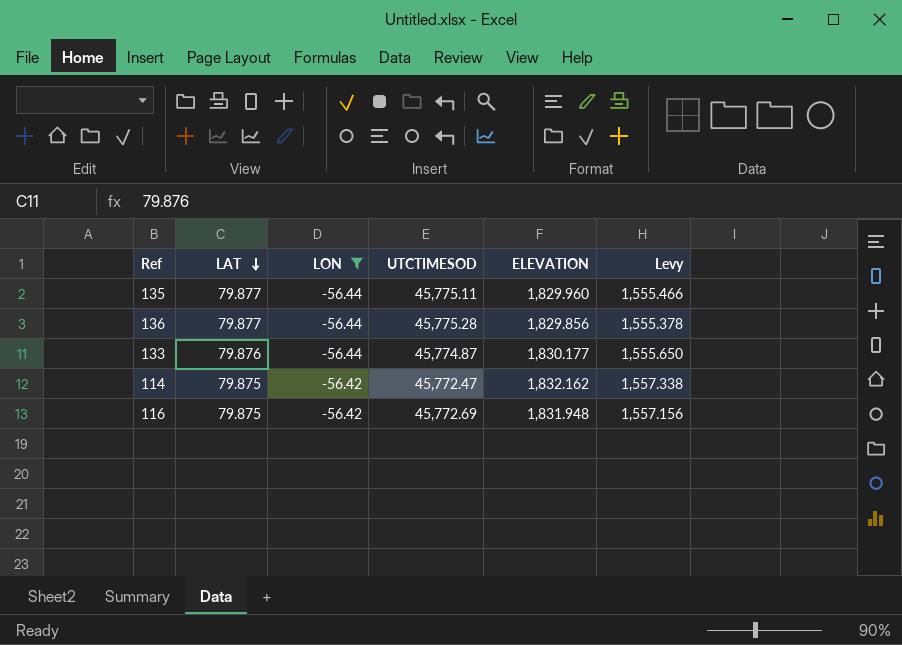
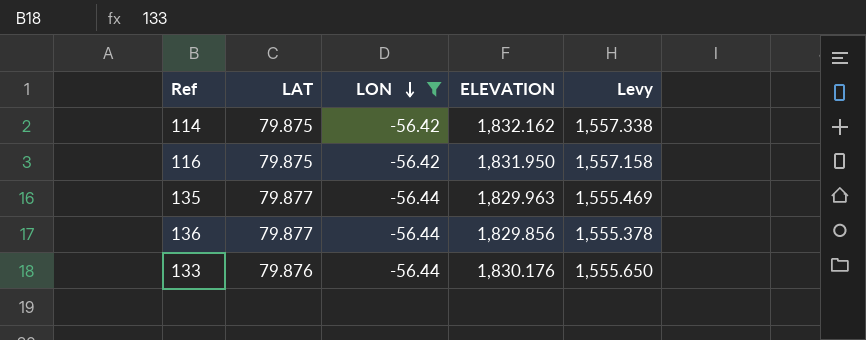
row order: LAT descending -> LON descending
column UTCTIMESOD | position: 4 -> none
116 | ELEVATION: 1,831.948 -> 1,831.950
116 | Levy: 1,557.156 -> 1,557.158
135 | ELEVATION: 1,829.960 -> 1,829.963
135 | Levy: 1,555.466 -> 1,555.469
133 | ELEVATION: 1,830.177 -> 1,830.176

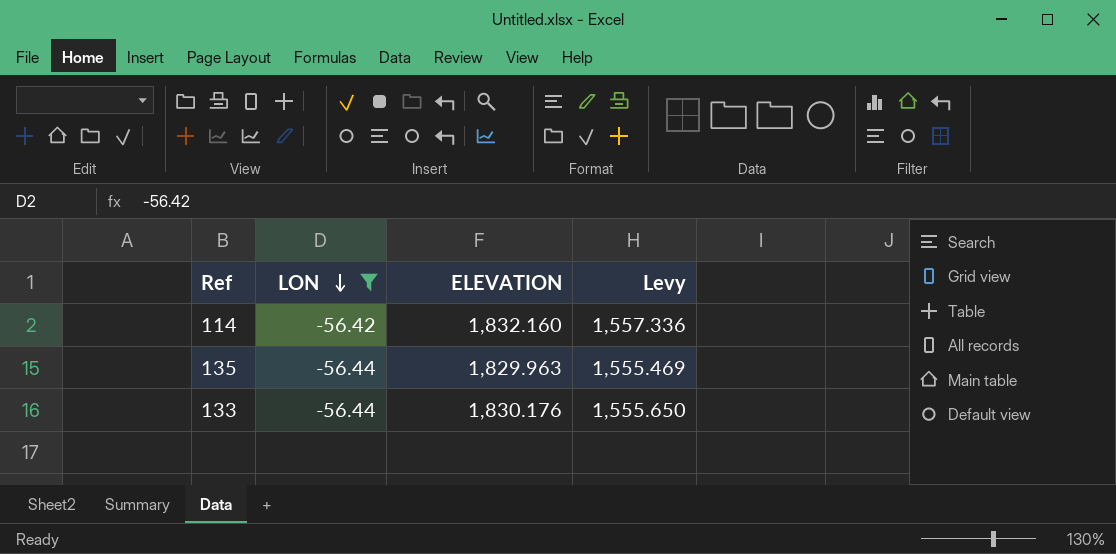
column LAT | position: 2 -> none
row 116: 79.875 | -56.42 | 1,831.950 | 1,557.158 -> none
row 136: 79.877 | -56.44 | 1,829.856 | 1,555.378 -> none
114 | ELEVATION: 1,832.162 -> 1,832.160
114 | Levy: 1,557.338 -> 1,557.336

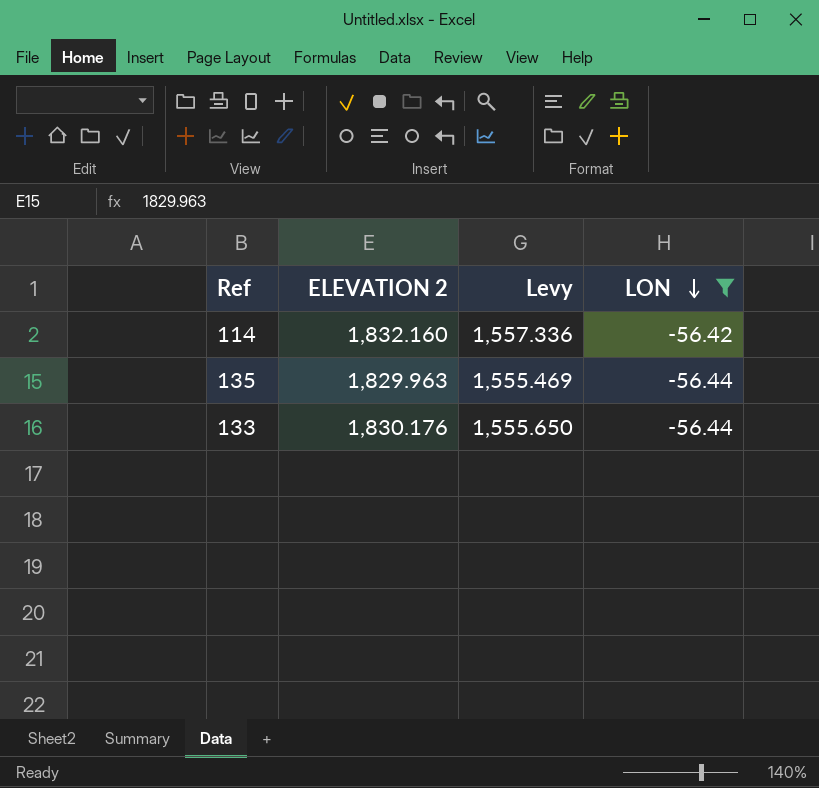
column name: ELEVATION -> ELEVATION 2
column LON | position: 2 -> 4

